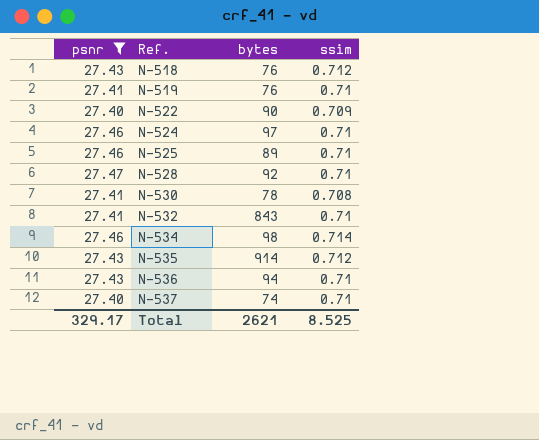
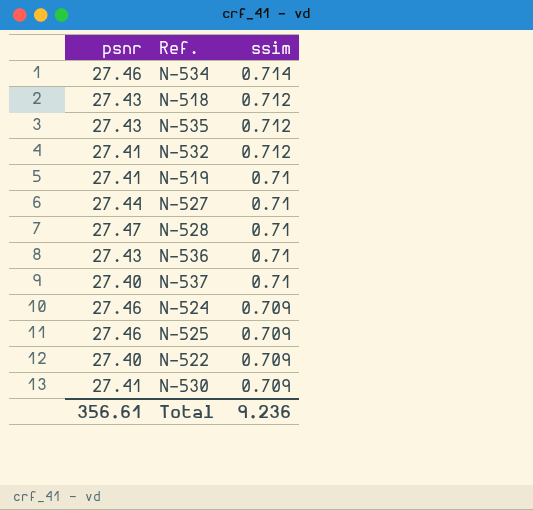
filter: psnr != 27.44 -> none
row order: Ref. ascending -> ssim descending
column bytes | position: 3 -> none
N-532 | ssim: 0.71 -> 0.712
N-524 | ssim: 0.71 -> 0.709
N-525 | ssim: 0.71 -> 0.709
N-530 | ssim: 0.708 -> 0.709
Total | psnr: 329.17 -> 356.61
Total | ssim: 8.525 -> 9.236

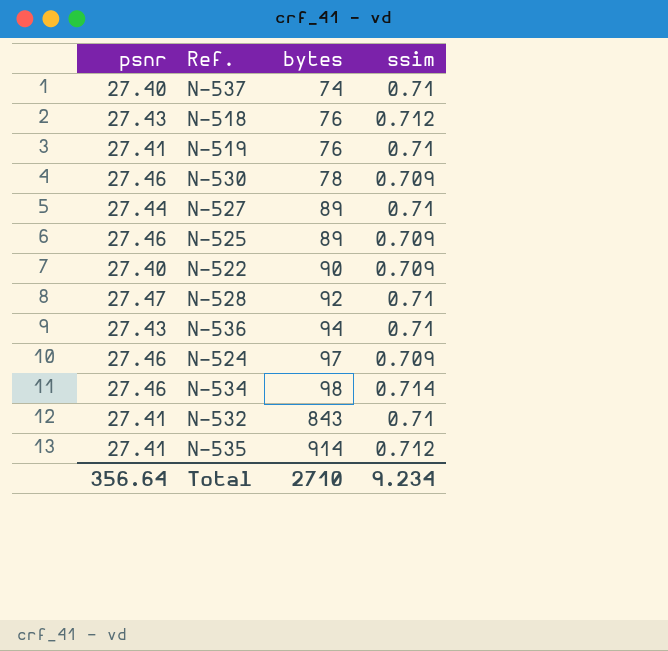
row order: ssim descending -> bytes ascending
column bytes | position: none -> 3
N-530 | psnr: 27.41 -> 27.46
N-532 | ssim: 0.712 -> 0.71
N-535 | psnr: 27.43 -> 27.41
Total | psnr: 356.61 -> 356.64
Total | ssim: 9.236 -> 9.234

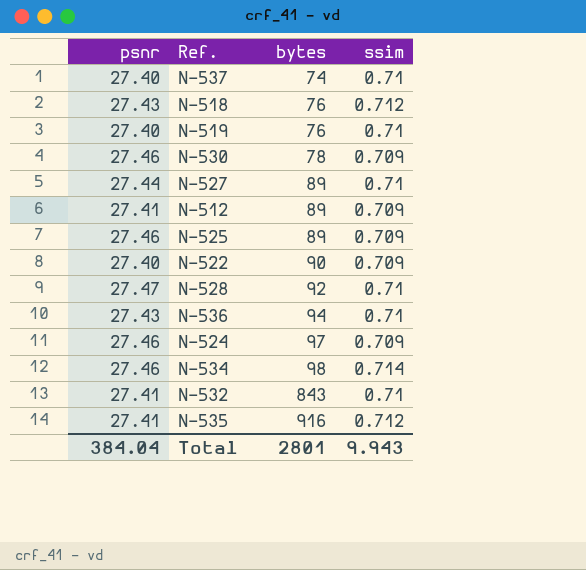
N-519 | psnr: 27.41 -> 27.40
row N-512: none -> 27.41 | 89 | 0.709
N-535 | bytes: 914 -> 916
Total | psnr: 356.64 -> 384.04
Total | bytes: 2710 -> 2801
Total | ssim: 9.234 -> 9.943

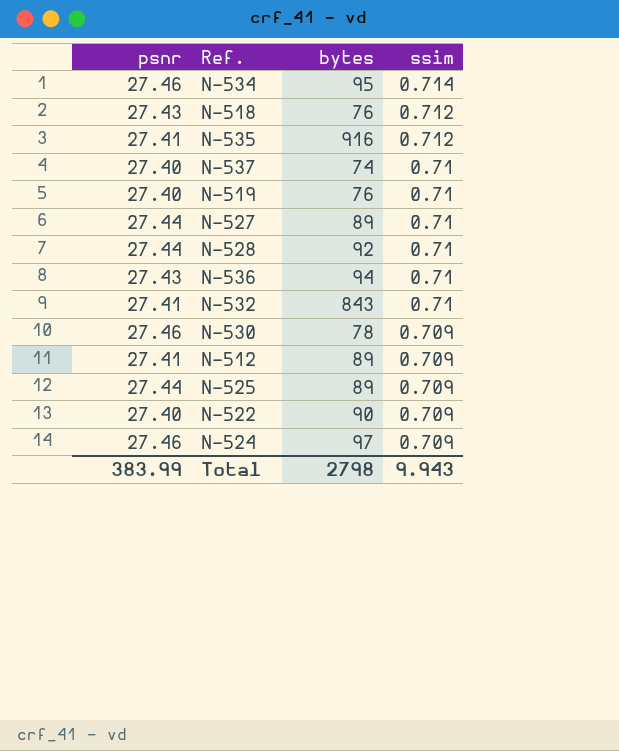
row order: bytes ascending -> ssim descending
N-534 | bytes: 98 -> 95
N-528 | psnr: 27.47 -> 27.44
N-525 | psnr: 27.46 -> 27.44
Total | psnr: 384.04 -> 383.99
Total | bytes: 2801 -> 2798

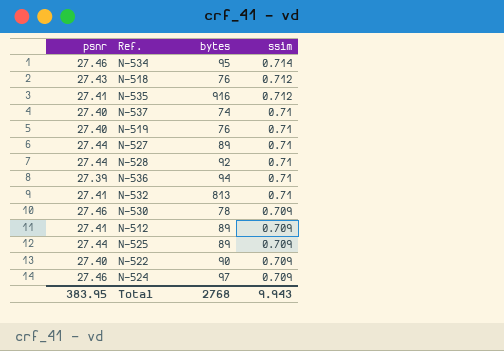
N-536 | psnr: 27.43 -> 27.39
N-532 | bytes: 843 -> 813
Total | psnr: 383.99 -> 383.95
Total | bytes: 2798 -> 2768

